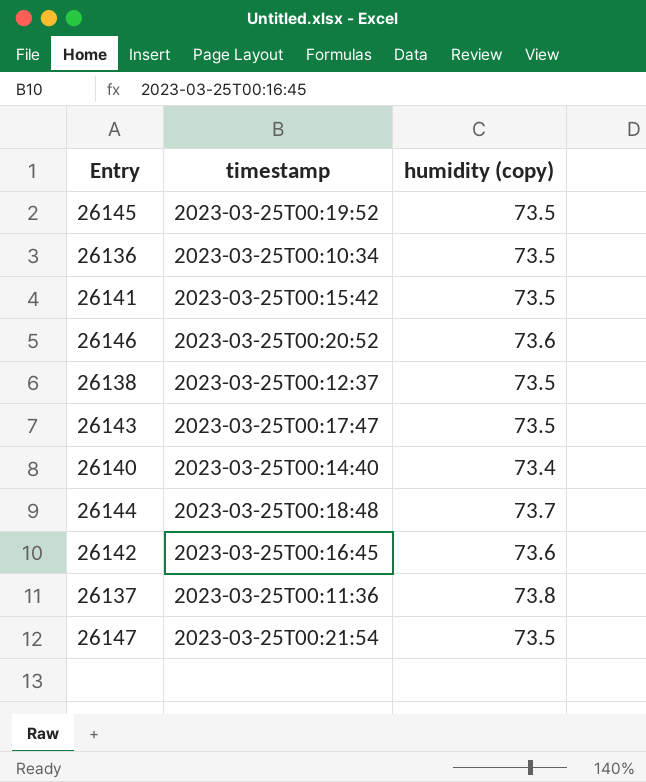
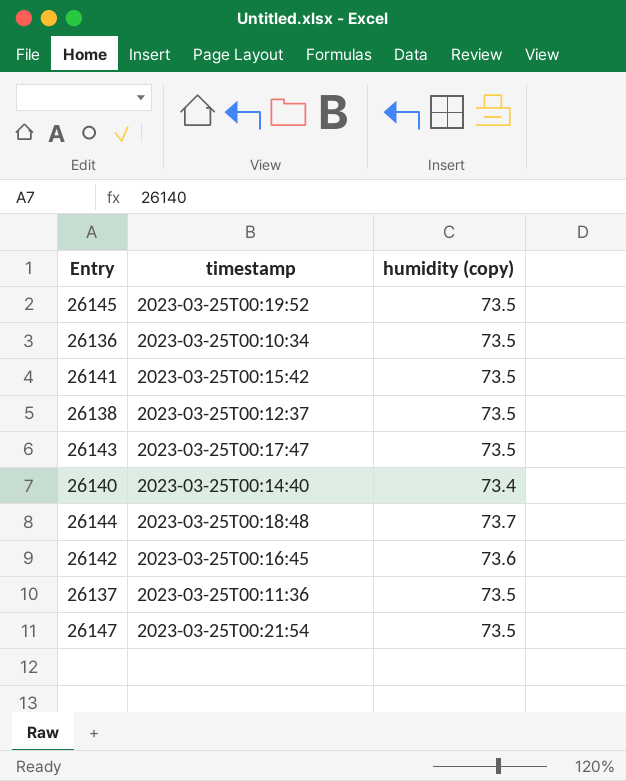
row 26146: 2023-03-25T00:20:52 | 73.6 -> none
26137 | humidity (copy): 73.8 -> 73.5

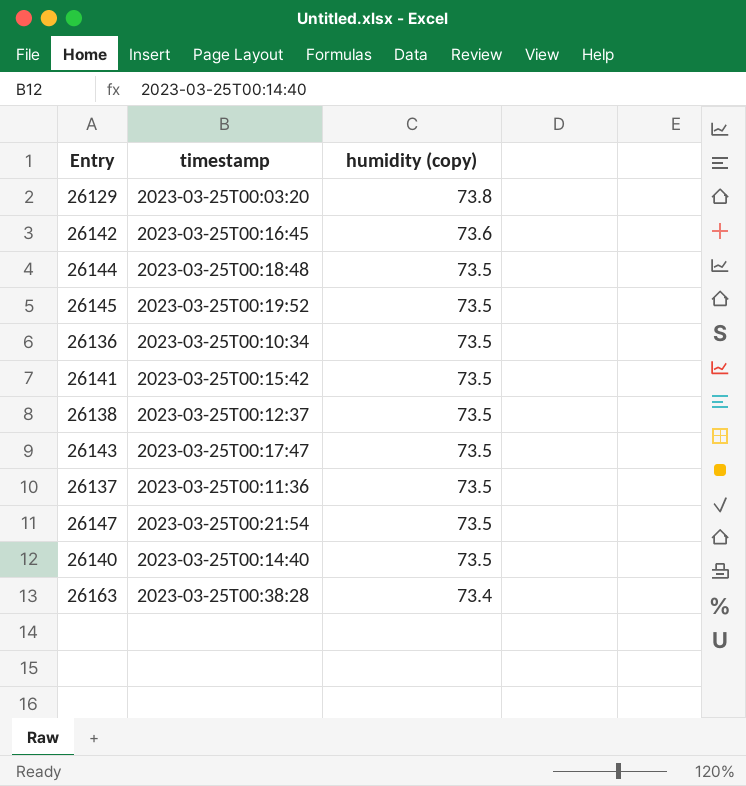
row order: none -> humidity (copy) descending
row 26129: none -> 2023-03-25T00:03:20 | 73.8
26144 | humidity (copy): 73.7 -> 73.5
26140 | humidity (copy): 73.4 -> 73.5
row 26163: none -> 2023-03-25T00:38:28 | 73.4

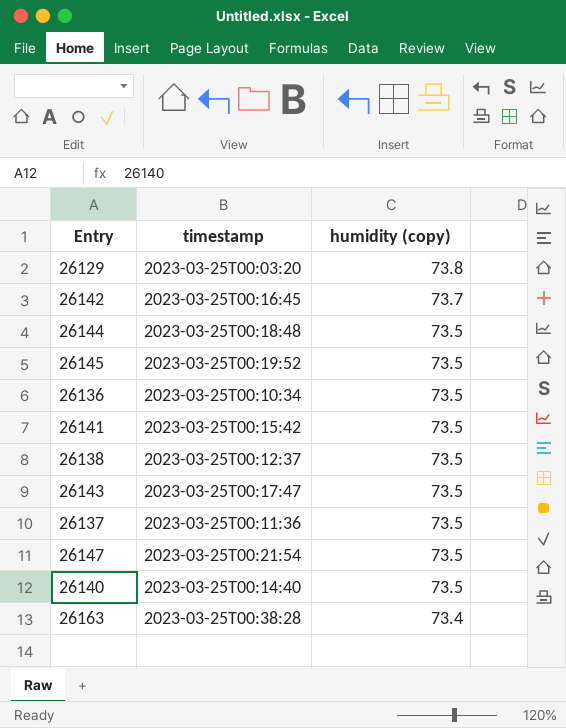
26142 | humidity (copy): 73.6 -> 73.7

